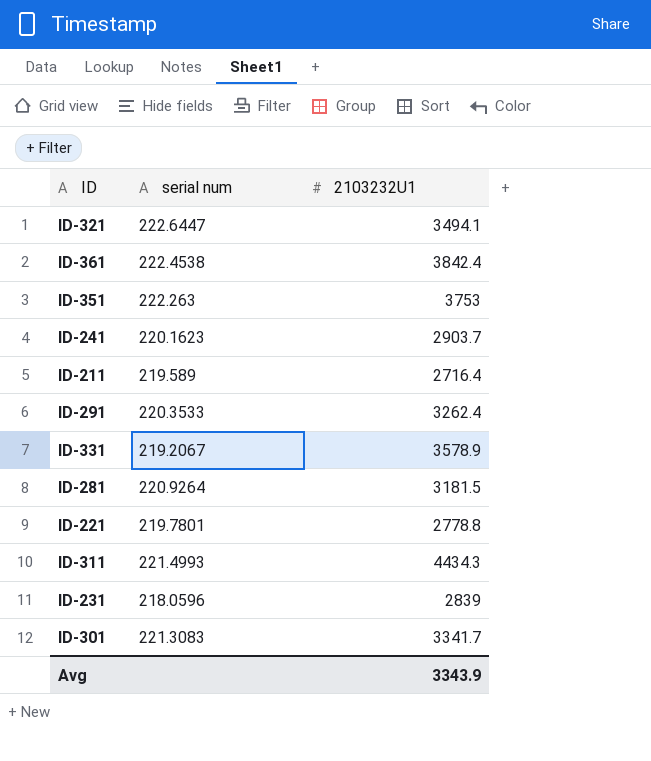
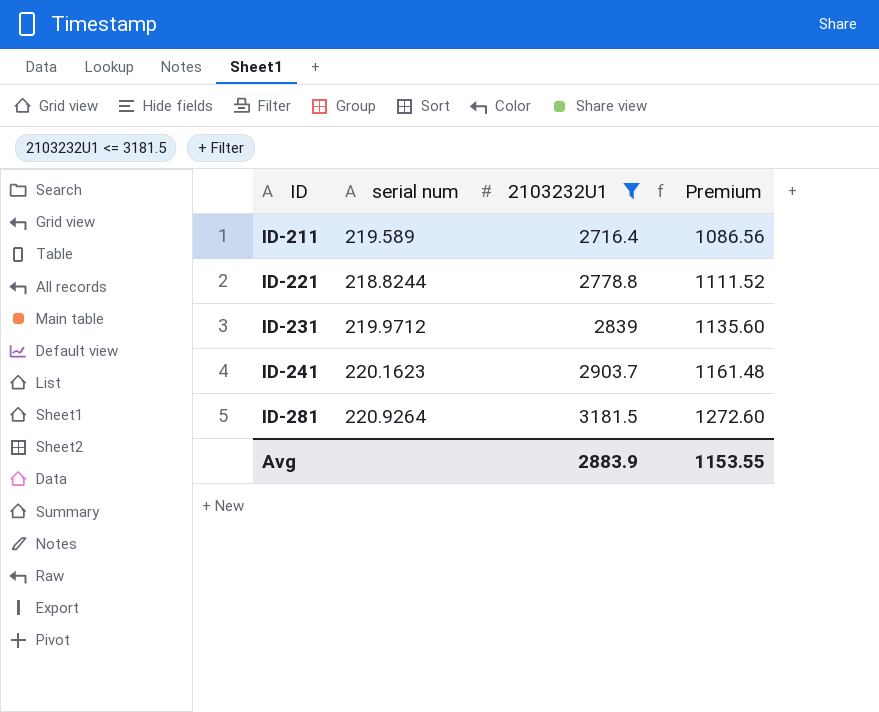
filter: none -> 2103232U1 <= 3181.5
row order: none -> ID ascending
column Premium | formula: none -> [2103232U1] * 0.4
ID-221 | serial num: 219.7801 -> 218.8244
ID-231 | serial num: 218.0596 -> 219.9712
Avg | 2103232U1: 3343.9 -> 2883.9

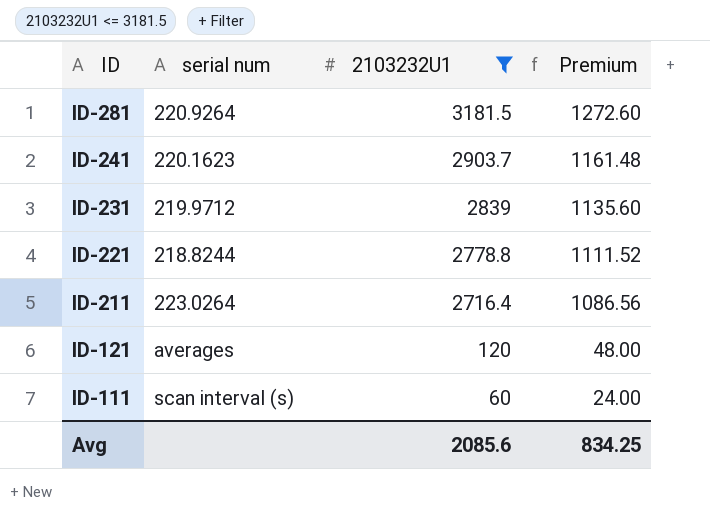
row order: ID ascending -> ID descending
ID-211 | serial num: 219.589 -> 223.0264
row ID-121: none -> averages | 120 | 48.00
row ID-111: none -> scan interval (s) | 60 | 24.00
Avg | 2103232U1: 2883.9 -> 2085.6
Avg | Premium: 1153.55 -> 834.25

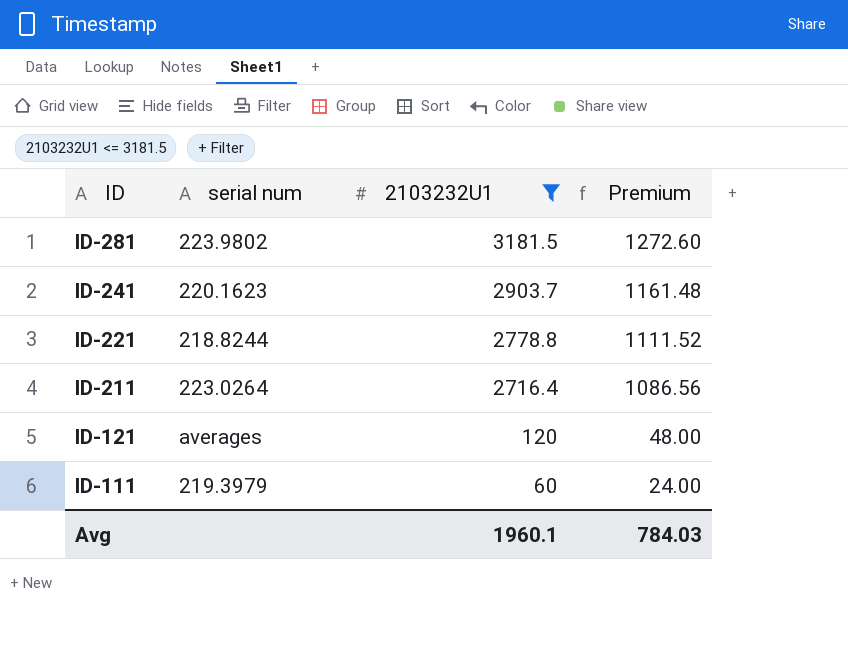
row ID-231: 219.9712 | 2839 | 1135.60 -> none
ID-281 | serial num: 220.9264 -> 223.9802
ID-111 | serial num: scan interval (s) -> 219.3979
Avg | 2103232U1: 2085.6 -> 1960.1
Avg | Premium: 834.25 -> 784.03

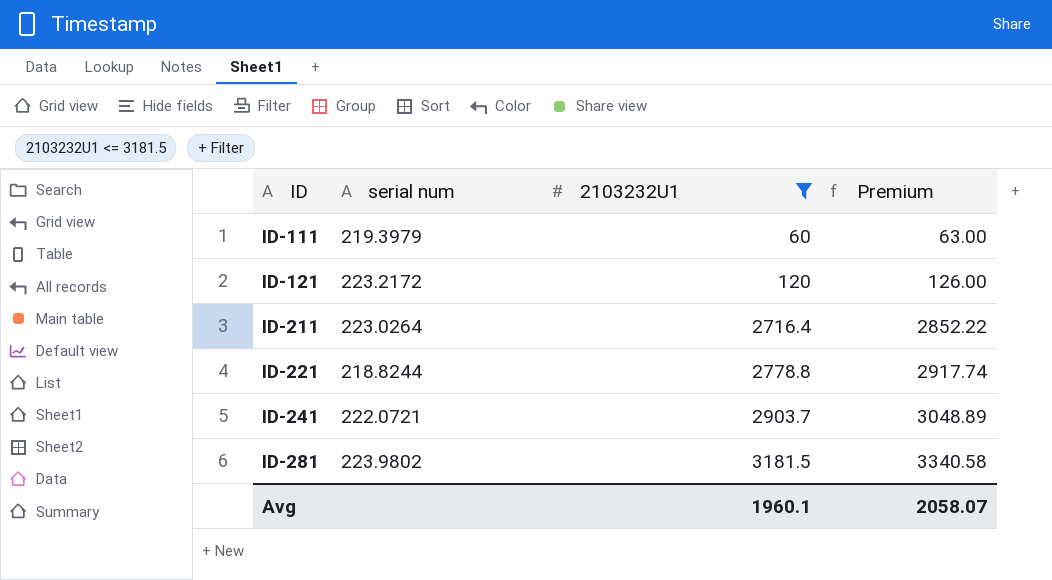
row order: ID descending -> ID ascending
column Premium | formula: [2103232U1] * 0.4 -> [2103232U1] * 1.05
ID-121 | serial num: averages -> 223.2172
ID-241 | serial num: 220.1623 -> 222.0721
Avg | Premium: 784.03 -> 2058.07

